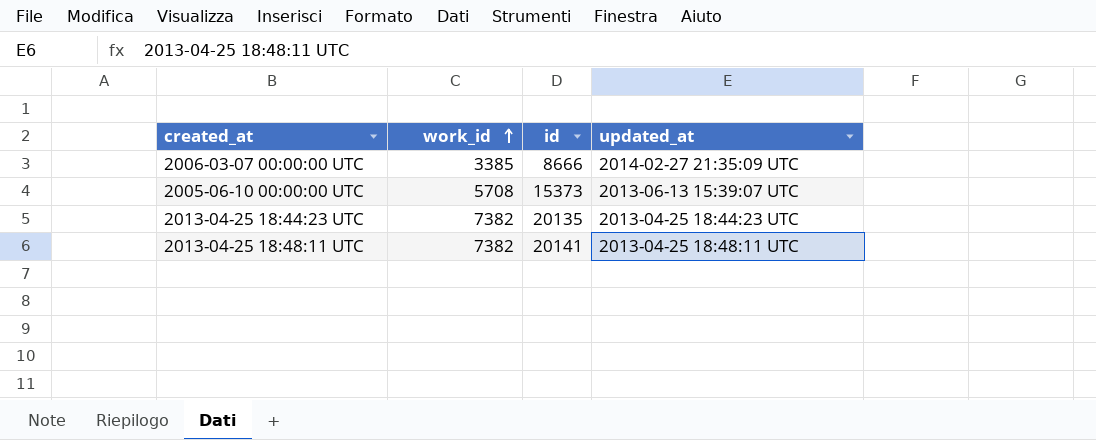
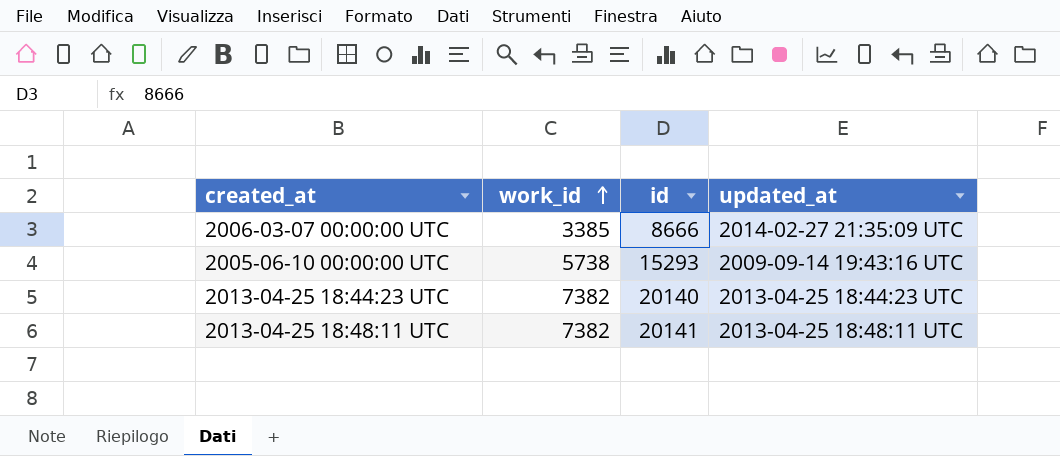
2005-06-10 00:00:00 UTC | work_id: 5708 -> 5738
2005-06-10 00:00:00 UTC | id: 15373 -> 15293
2005-06-10 00:00:00 UTC | updated_at: 2013-06-13 15:39:07 UTC -> 2009-09-14 19:43:16 UTC
2013-04-25 18:44:23 UTC | id: 20135 -> 20140

